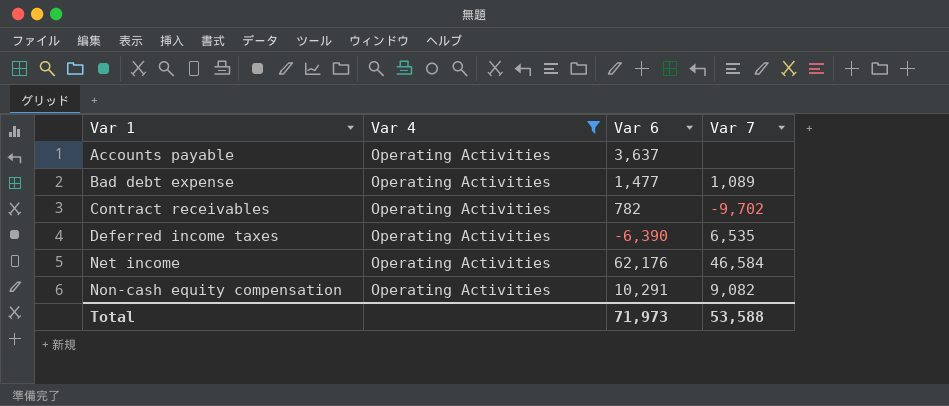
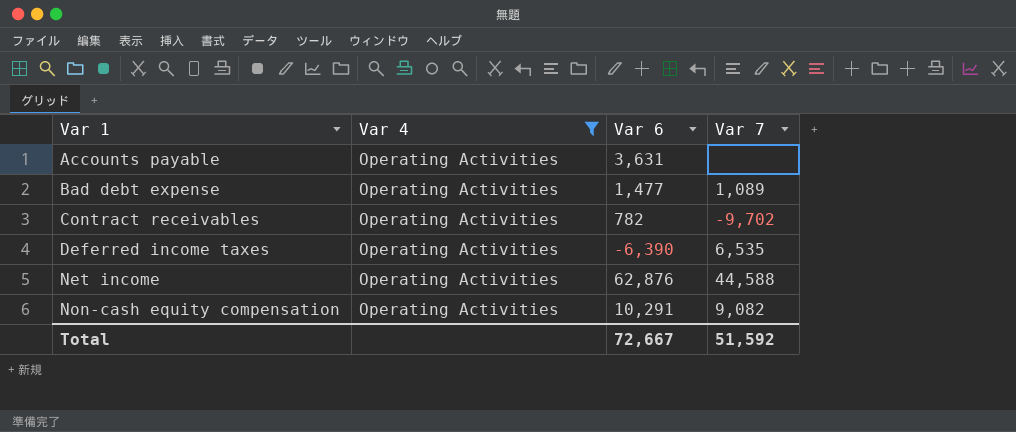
Accounts payable | Var 6: 3,637 -> 3,631
Net income | Var 6: 62,176 -> 62,876
Net income | Var 7: 46,584 -> 44,588
Total | Var 6: 71,973 -> 72,667
Total | Var 7: 53,588 -> 51,592

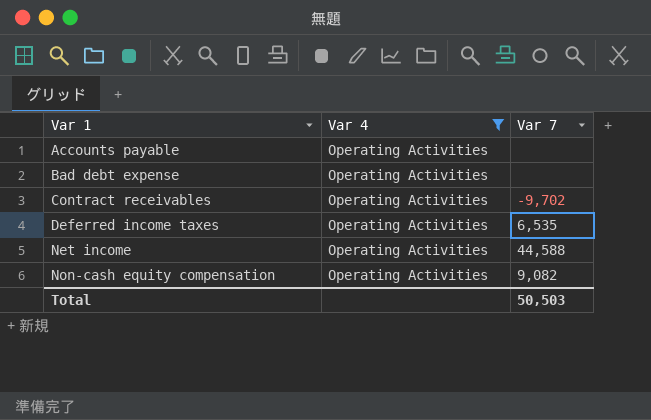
column Var 6 | position: 3 -> none
Bad debt expense | Var 7: 1,089 -> none
Total | Var 7: 51,592 -> 50,503

